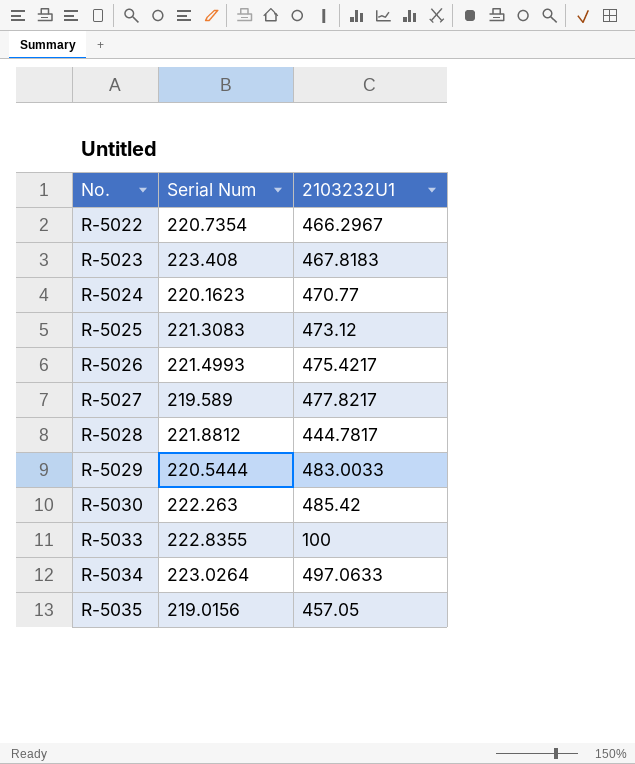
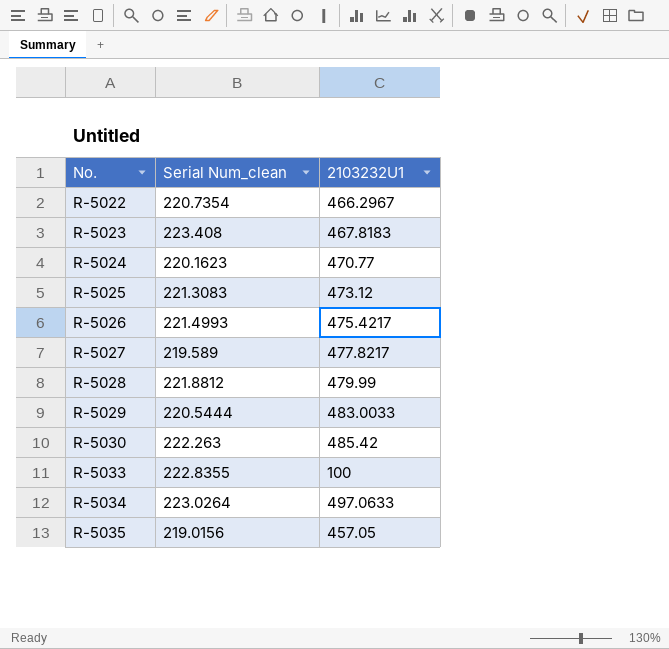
column name: Serial Num -> Serial Num_clean
R-5028 | 2103232U1: 444.7817 -> 479.99

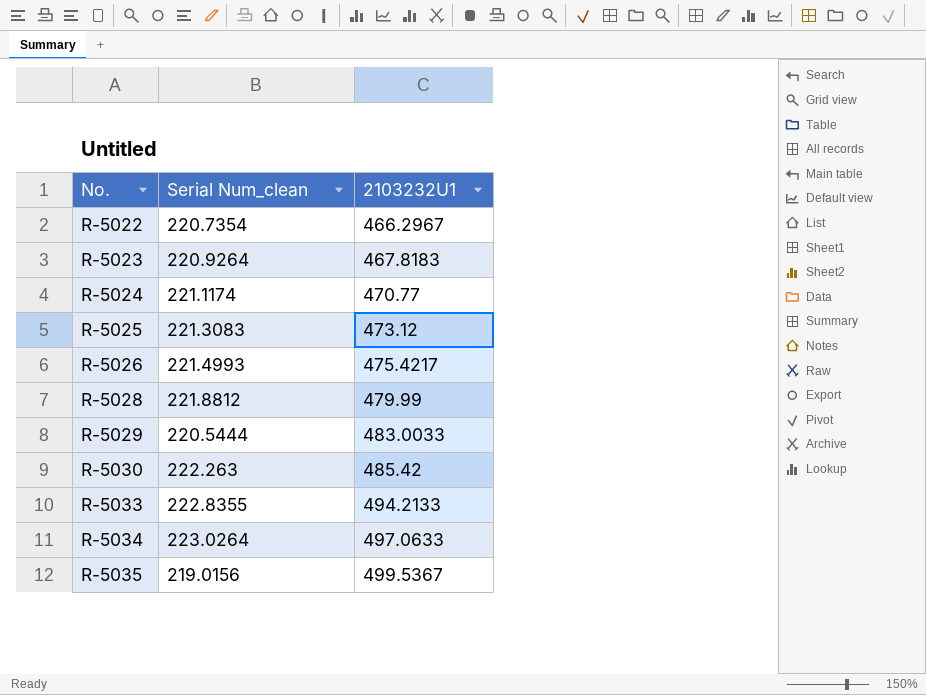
row R-5027: 219.589 | 477.8217 -> none
R-5023 | Serial Num_clean: 223.408 -> 220.9264
R-5024 | Serial Num_clean: 220.1623 -> 221.1174
R-5033 | 2103232U1: 100 -> 494.2133
R-5035 | 2103232U1: 457.05 -> 499.5367

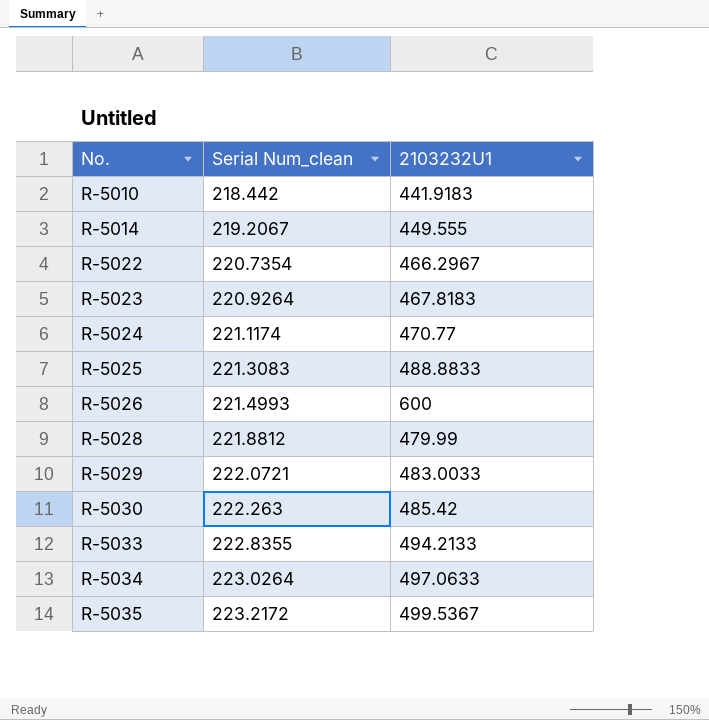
row R-5010: none -> 218.442 | 441.9183
row R-5014: none -> 219.2067 | 449.555
R-5025 | 2103232U1: 473.12 -> 488.8833
R-5026 | 2103232U1: 475.4217 -> 600
R-5029 | Serial Num_clean: 220.5444 -> 222.0721
R-5035 | Serial Num_clean: 219.0156 -> 223.2172

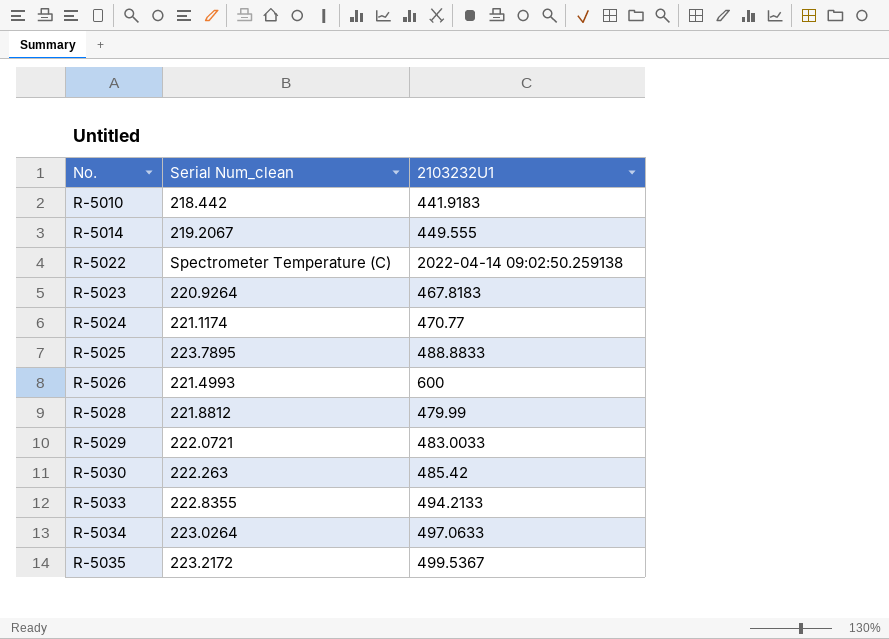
R-5022 | Serial Num_clean: 220.7354 -> Spectrometer Temperature (C)
R-5022 | 2103232U1: 466.2967 -> 2022-04-14 09:02:50.259138
R-5025 | Serial Num_clean: 221.3083 -> 223.7895

